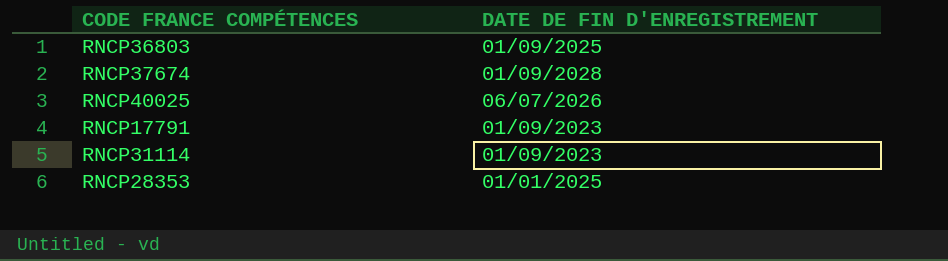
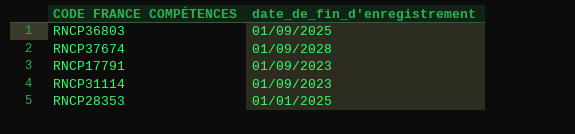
column name: DATE DE FIN D'ENREGISTREMENT -> date_de_fin_d'enregistrement
row RNCP40025: 06/07/2026 -> none

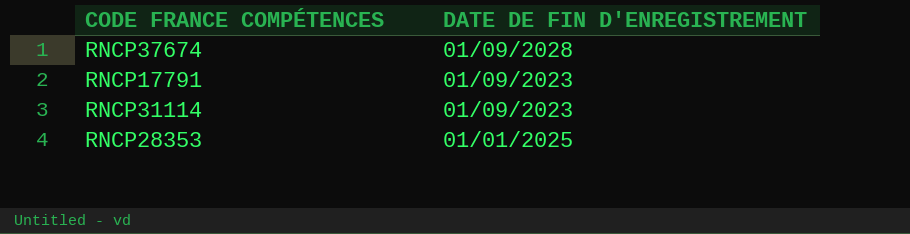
column name: date_de_fin_d'enregistrement -> DATE DE FIN D'ENREGISTREMENT
row RNCP36803: 01/09/2025 -> none

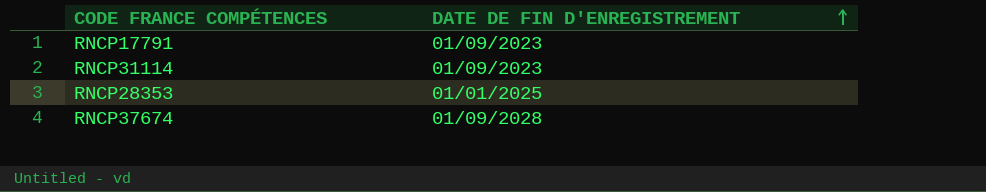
row order: none -> DATE DE FIN D'ENREGISTREMENT ascending

